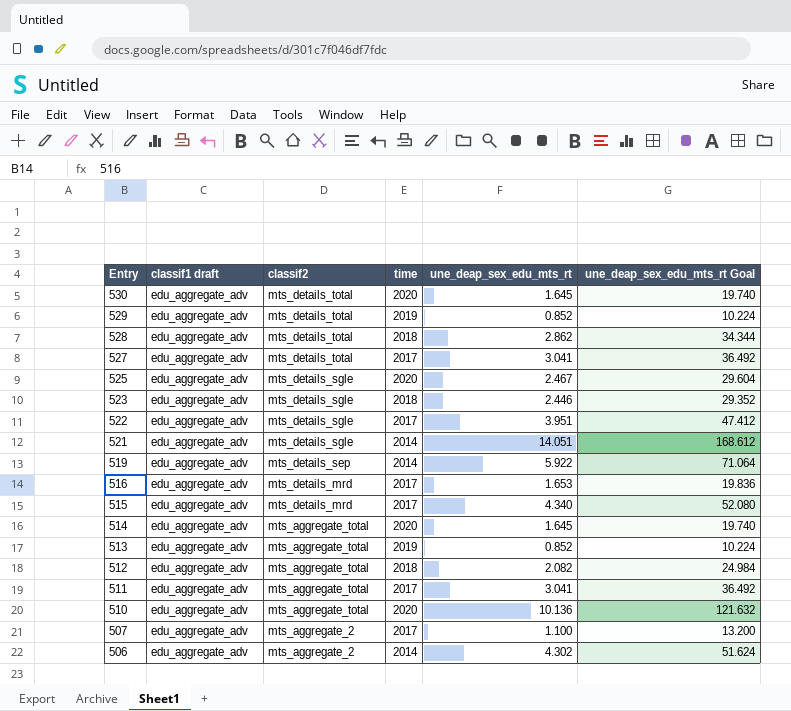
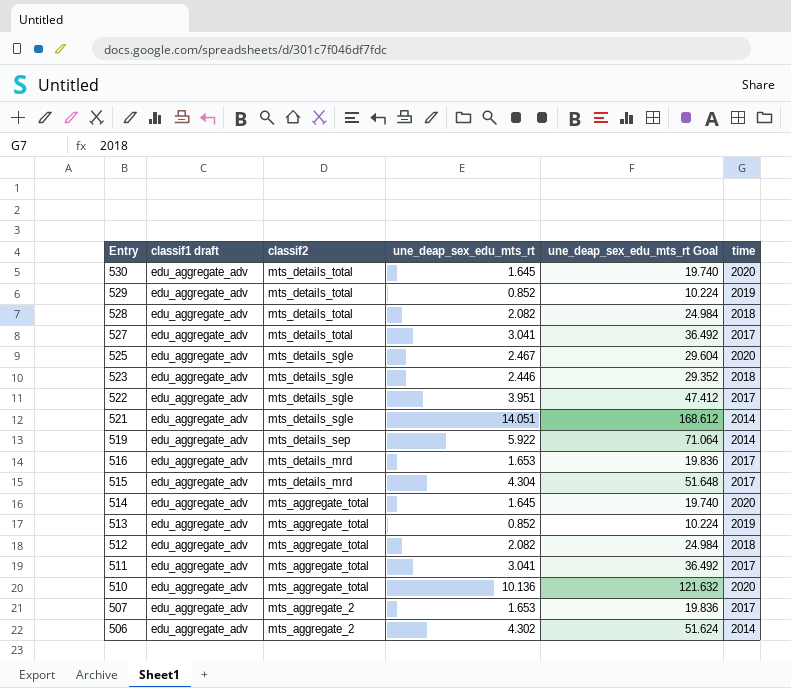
column time | position: 4 -> 6
528 | une_deap_sex_edu_mts_rt: 2.862 -> 2.082
528 | une_deap_sex_edu_mts_rt Goal: 34.344 -> 24.984
515 | une_deap_sex_edu_mts_rt: 4.340 -> 4.304
515 | une_deap_sex_edu_mts_rt Goal: 52.080 -> 51.648
507 | une_deap_sex_edu_mts_rt: 1.100 -> 1.653
507 | une_deap_sex_edu_mts_rt Goal: 13.200 -> 19.836

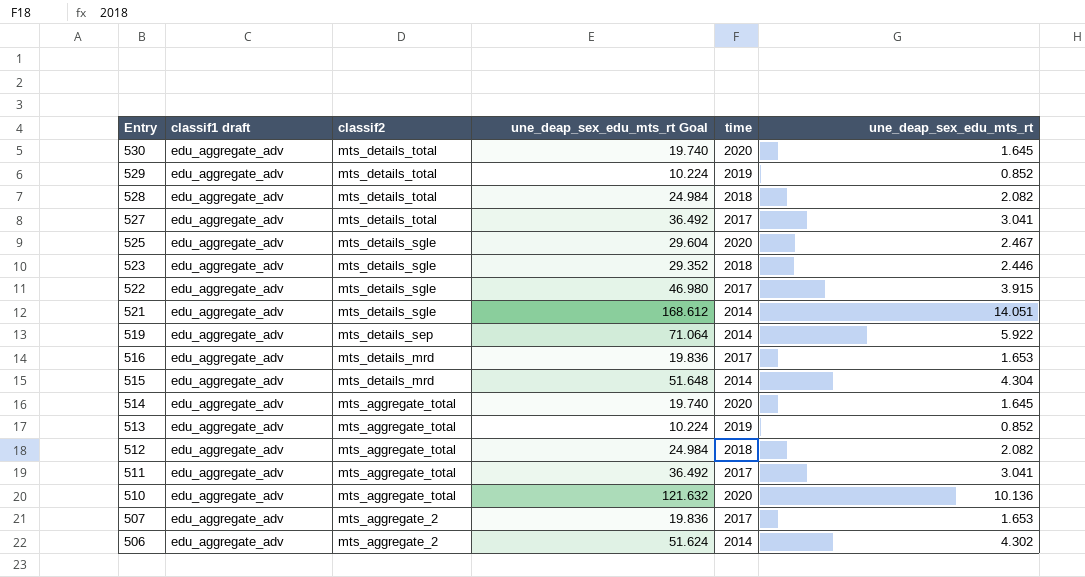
column une_deap_sex_edu_mts_rt | position: 4 -> 6
522 | une_deap_sex_edu_mts_rt Goal: 47.412 -> 46.980
522 | une_deap_sex_edu_mts_rt: 3.951 -> 3.915
515 | time: 2017 -> 2014

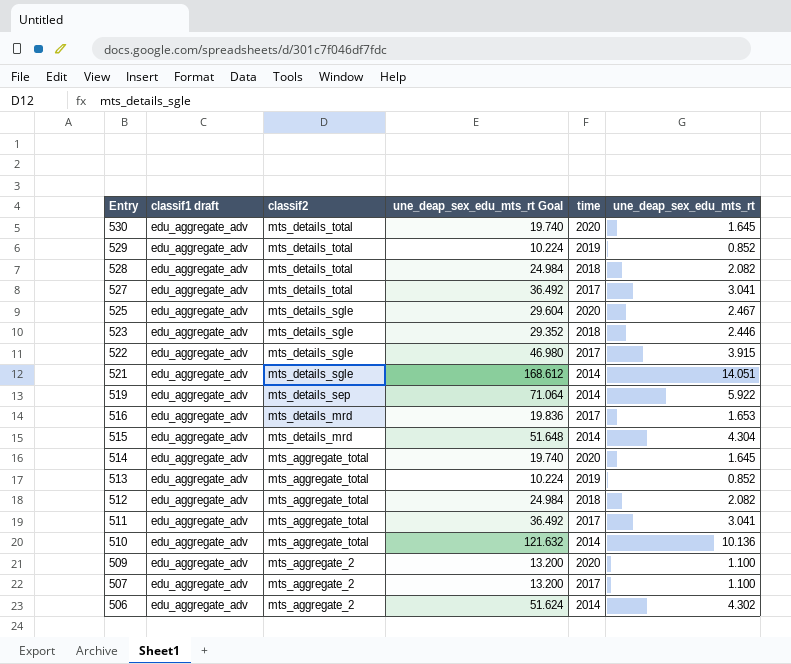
510 | time: 2020 -> 2014
row 509: none -> edu_aggregate_adv | mts_aggregate_2 | 13.200 | 2020 | 1.100
507 | une_deap_sex_edu_mts_rt Goal: 19.836 -> 13.200
507 | une_deap_sex_edu_mts_rt: 1.653 -> 1.100

